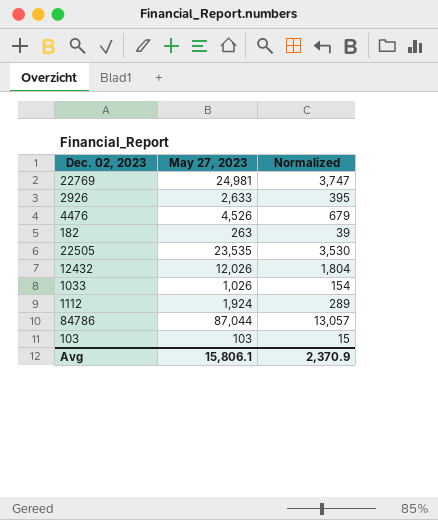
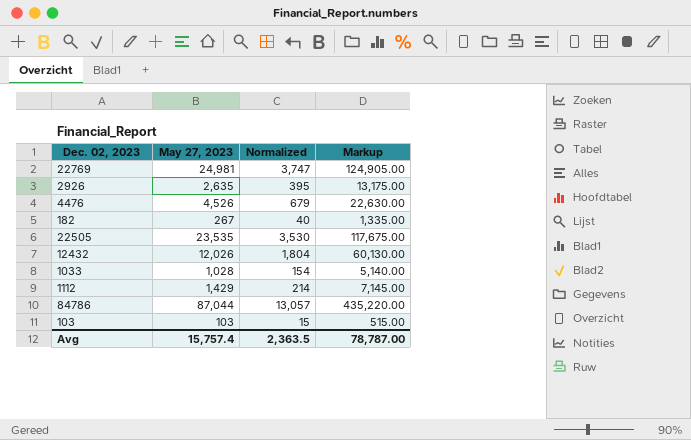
column Markup | formula: none -> [May 27, 2023] * 5
2926 | May 27, 2023: 2,633 -> 2,635
182 | May 27, 2023: 263 -> 267
182 | Normalized: 39 -> 40
1033 | May 27, 2023: 1,026 -> 1,028
1112 | May 27, 2023: 1,924 -> 1,429
1112 | Normalized: 289 -> 214
Avg | May 27, 2023: 15,806.1 -> 15,757.4
Avg | Normalized: 2,370.9 -> 2,363.5

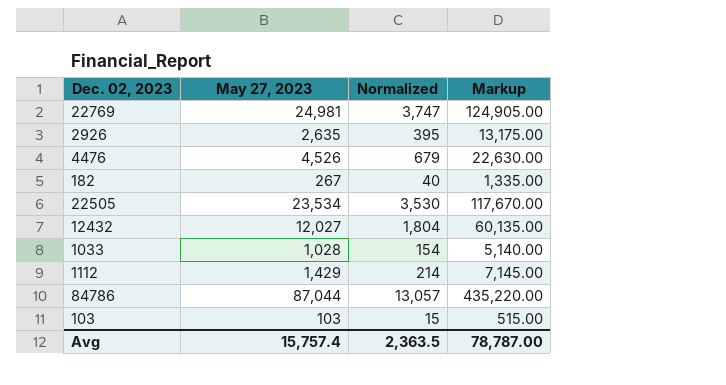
22505 | May 27, 2023: 23,535 -> 23,534
22505 | Markup: 117,675.00 -> 117,670.00
12432 | May 27, 2023: 12,026 -> 12,027
12432 | Markup: 60,130.00 -> 60,135.00

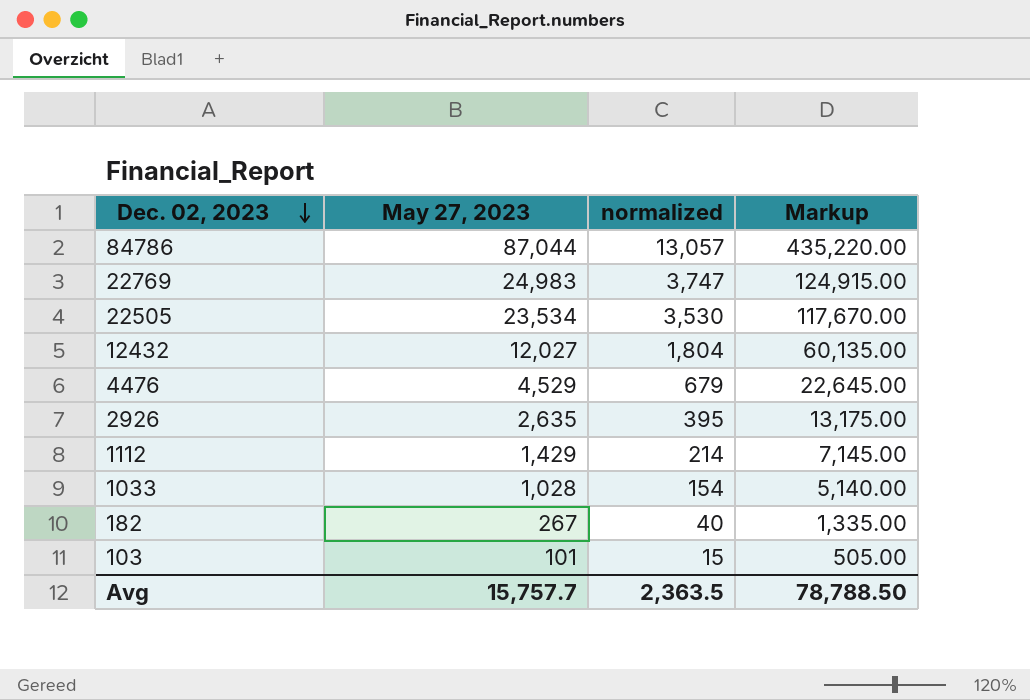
row order: none -> Dec. 02, 2023 descending
column name: Normalized -> normalized
22769 | May 27, 2023: 24,981 -> 24,983
22769 | Markup: 124,905.00 -> 124,915.00
4476 | May 27, 2023: 4,526 -> 4,529
4476 | Markup: 22,630.00 -> 22,645.00
103 | May 27, 2023: 103 -> 101
103 | Markup: 515.00 -> 505.00
Avg | May 27, 2023: 15,757.4 -> 15,757.7
Avg | Markup: 78,787.00 -> 78,788.50

